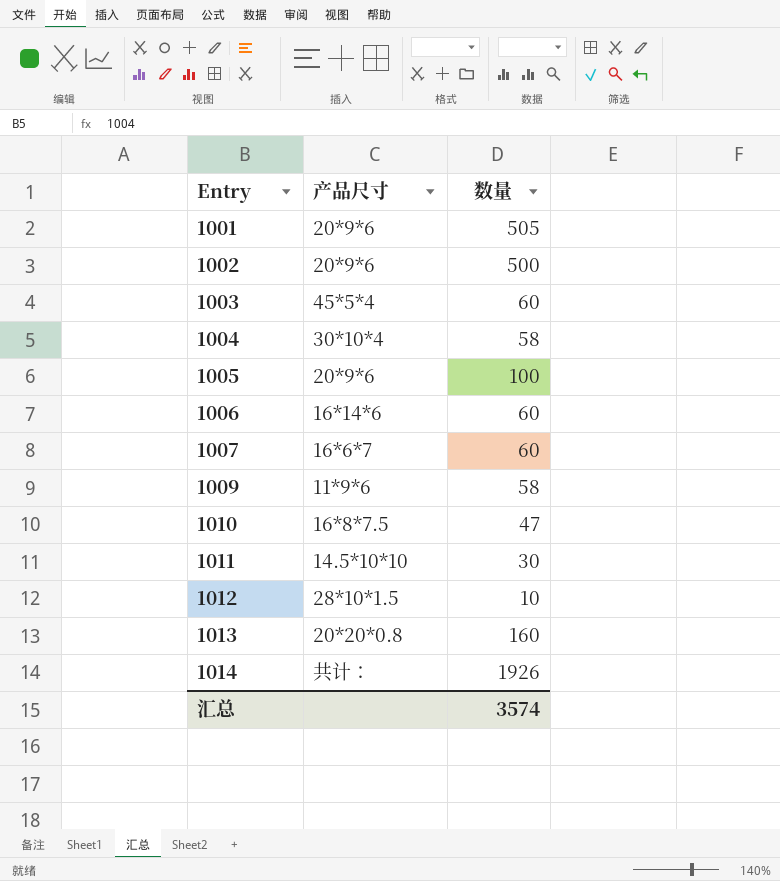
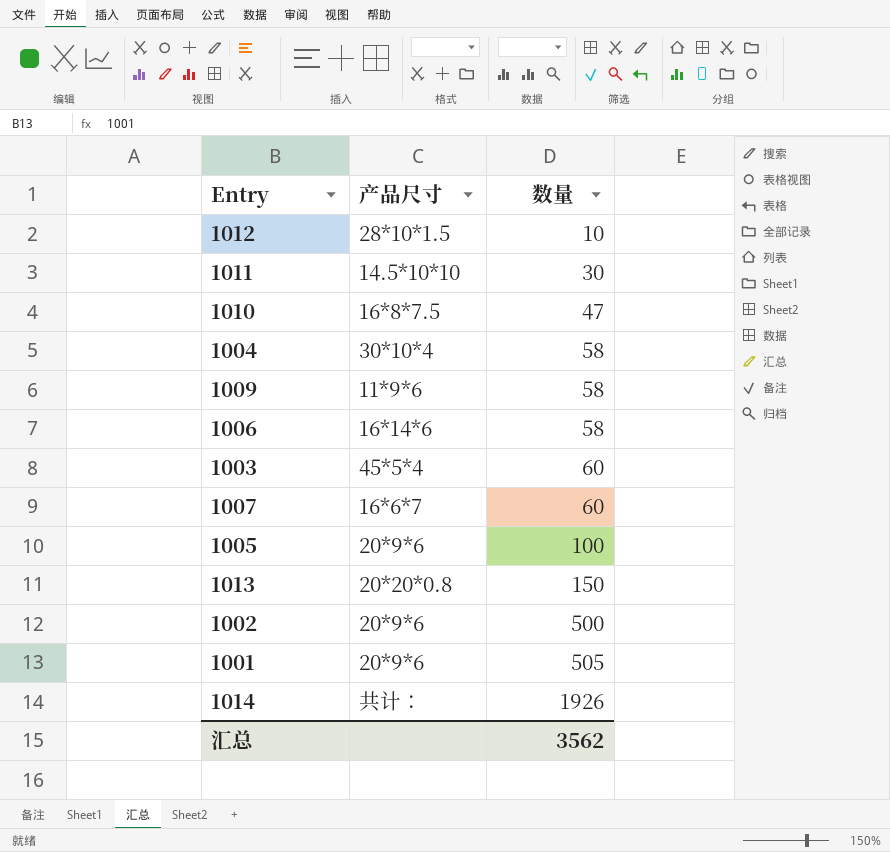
row order: Entry ascending -> 数量 ascending
1006 | 数量: 60 -> 58
1013 | 数量: 160 -> 150
汇总 | 数量: 3574 -> 3562

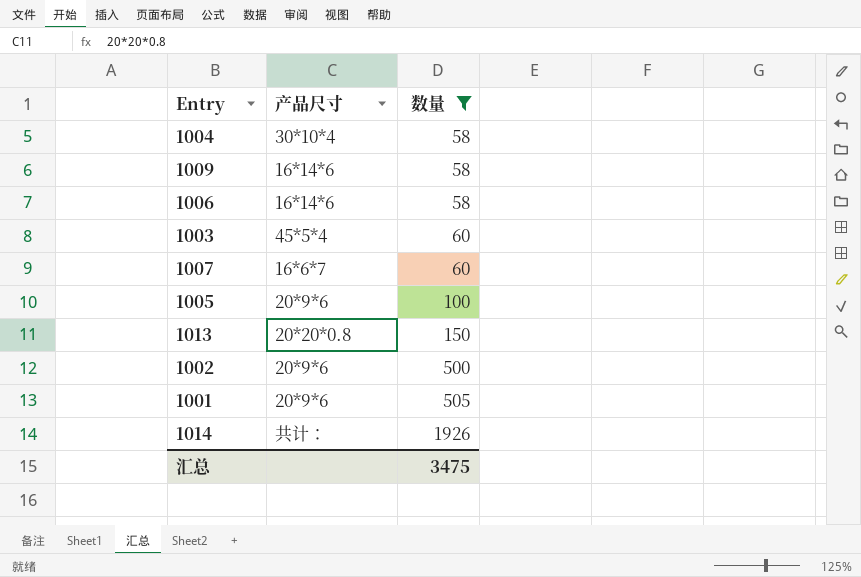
filter: none -> 数量 >= 58
1009 | 产品尺寸: 11*9*6 -> 16*14*6
汇总 | 数量: 3562 -> 3475

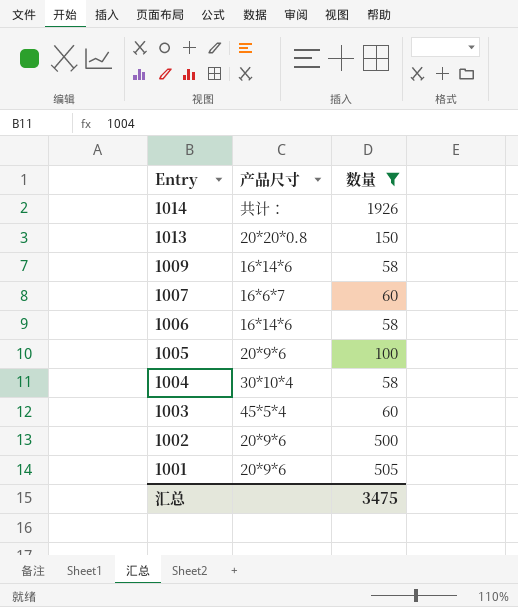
row order: 数量 ascending -> Entry descending

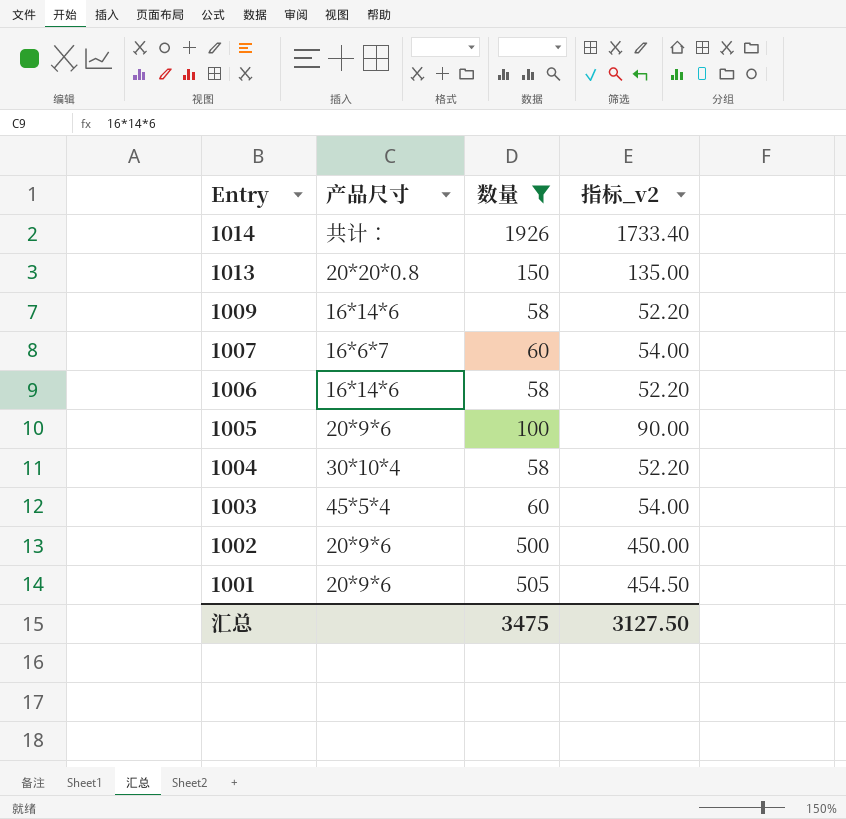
column 指标_v2 | formula: none -> [数量] * 0.9

